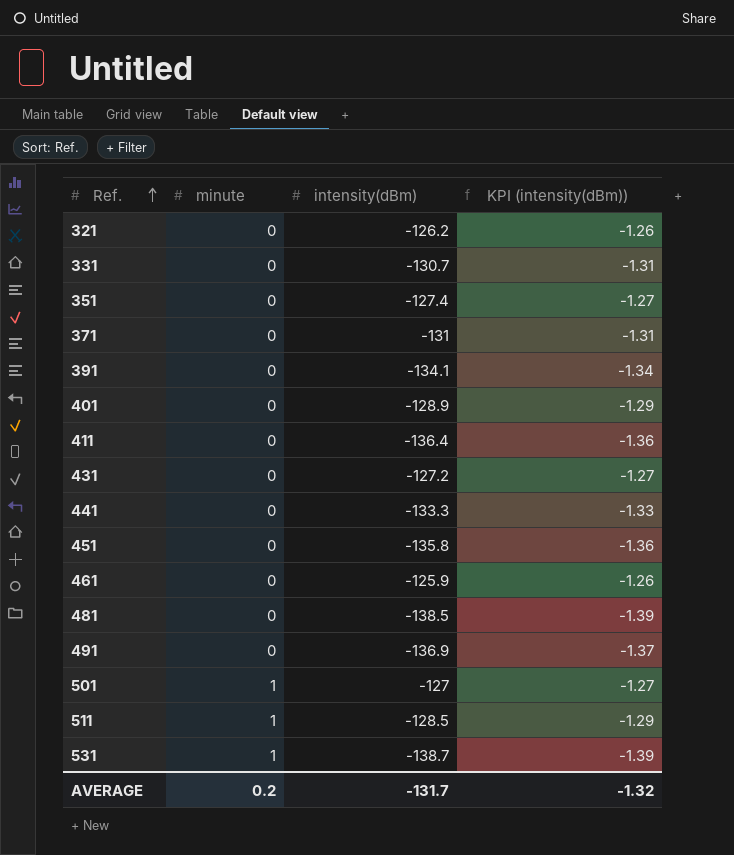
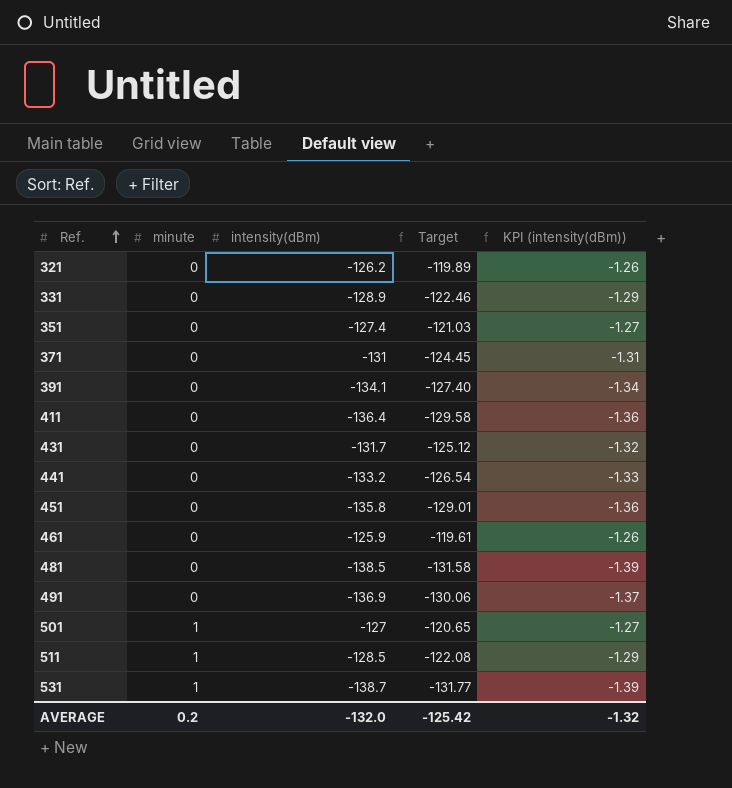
column Target | formula: none -> [intensity(dBm)] * 0.95
row 401: 0 | -128.9 | -1.29 -> none
331 | intensity(dBm): -130.7 -> -128.9
331 | KPI (intensity(dBm)): -1.31 -> -1.29
431 | intensity(dBm): -127.2 -> -131.7
431 | KPI (intensity(dBm)): -1.27 -> -1.32
441 | intensity(dBm): -133.3 -> -133.2
AVERAGE | intensity(dBm): -131.7 -> -132.0

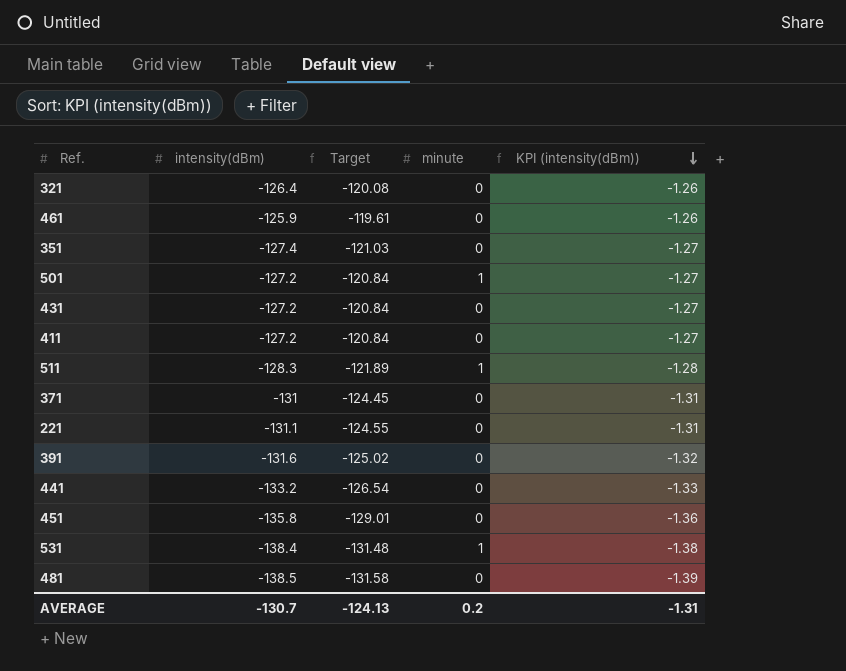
row order: Ref. ascending -> KPI (intensity(dBm)) descending
column minute | position: 2 -> 4
row 331: 0 | -128.9 | -122.46 | -1.29 -> none
row 491: 0 | -136.9 | -130.06 | -1.37 -> none
321 | intensity(dBm): -126.2 -> -126.4
321 | Target: -119.89 -> -120.08
501 | intensity(dBm): -127 -> -127.2
501 | Target: -120.65 -> -120.84
431 | intensity(dBm): -131.7 -> -127.2
431 | Target: -125.12 -> -120.84
431 | KPI (intensity(dBm)): -1.32 -> -1.27
411 | intensity(dBm): -136.4 -> -127.2
411 | Target: -129.58 -> -120.84
411 | KPI (intensity(dBm)): -1.36 -> -1.27
511 | intensity(dBm): -128.5 -> -128.3
511 | Target: -122.08 -> -121.89
511 | KPI (intensity(dBm)): -1.29 -> -1.28
row 221: none -> -131.1 | -124.55 | 0 | -1.31
391 | intensity(dBm): -134.1 -> -131.6
391 | Target: -127.40 -> -125.02
391 | KPI (intensity(dBm)): -1.34 -> -1.32
531 | intensity(dBm): -138.7 -> -138.4
531 | Target: -131.77 -> -131.48
531 | KPI (intensity(dBm)): -1.39 -> -1.38
AVERAGE | intensity(dBm): -132.0 -> -130.7
AVERAGE | Target: -125.42 -> -124.13
AVERAGE | KPI (intensity(dBm)): -1.32 -> -1.31

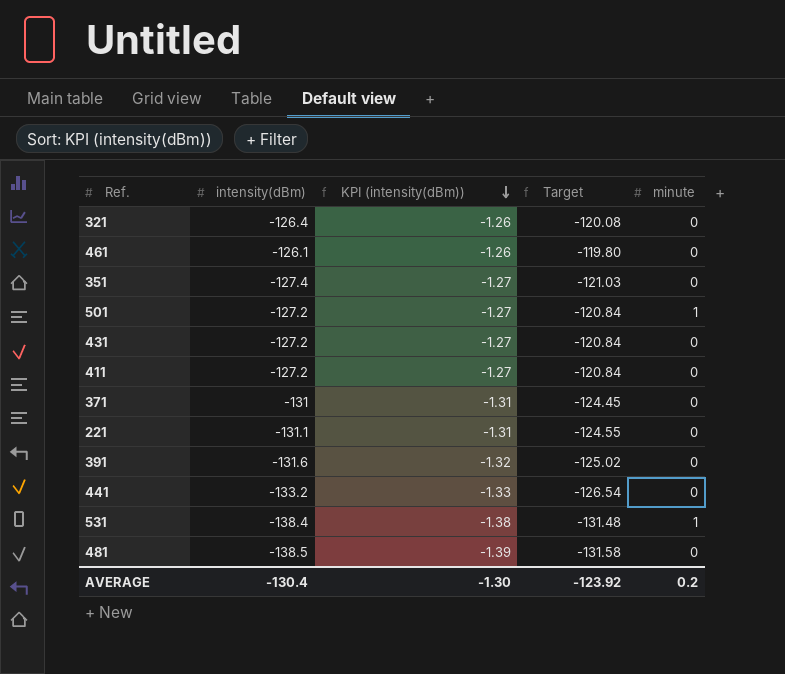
column KPI (intensity(dBm)) | position: 5 -> 3
row 511: -128.3 | -121.89 | 1 | -1.28 -> none
row 451: -135.8 | -129.01 | 0 | -1.36 -> none
461 | intensity(dBm): -125.9 -> -126.1
461 | Target: -119.61 -> -119.80
AVERAGE | intensity(dBm): -130.7 -> -130.4
AVERAGE | KPI (intensity(dBm)): -1.31 -> -1.30
AVERAGE | Target: -124.13 -> -123.92

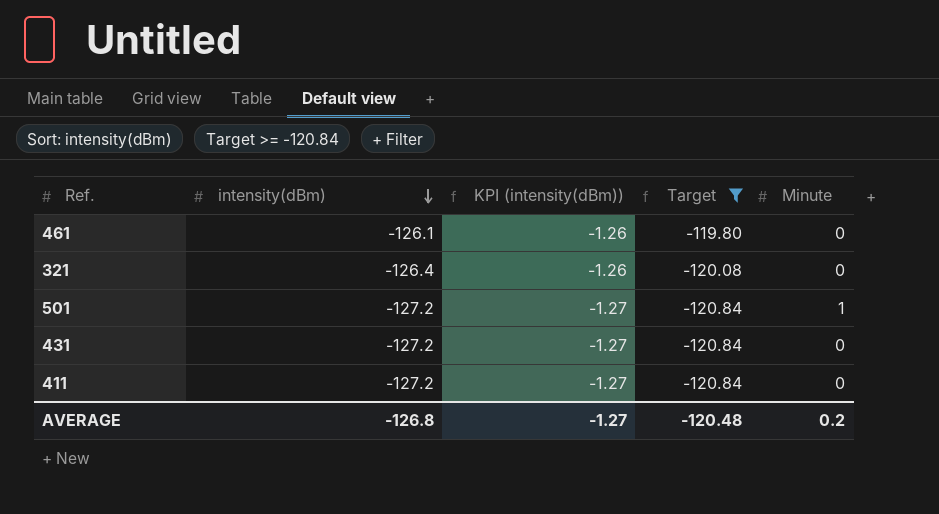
filter: none -> Target >= -120.84
row order: KPI (intensity(dBm)) descending -> intensity(dBm) descending
column name: minute -> Minute
AVERAGE | intensity(dBm): -130.4 -> -126.8
AVERAGE | KPI (intensity(dBm)): -1.30 -> -1.27
AVERAGE | Target: -123.92 -> -120.48

